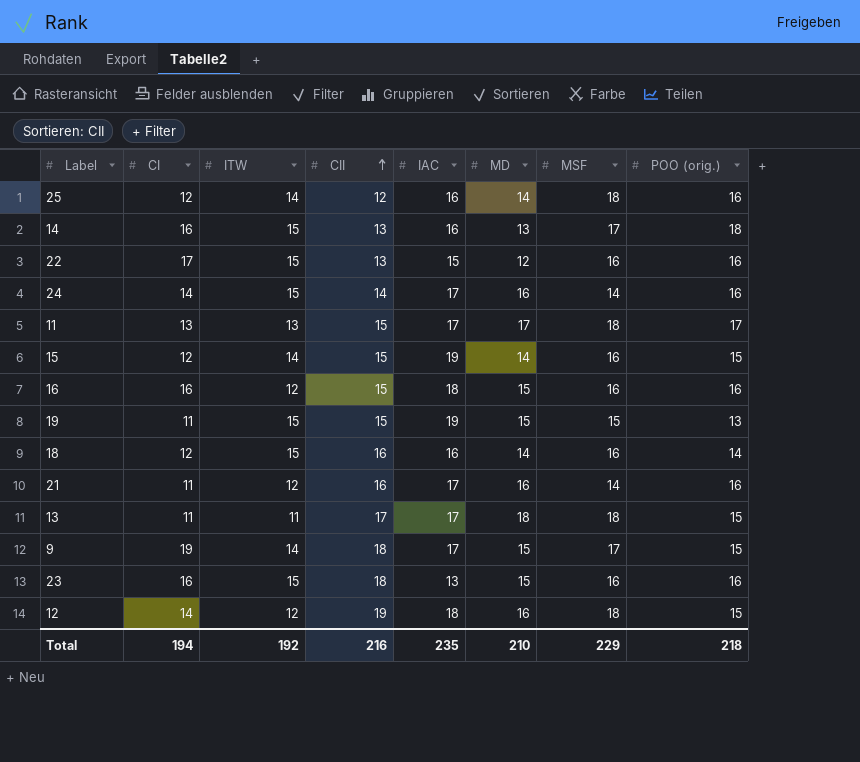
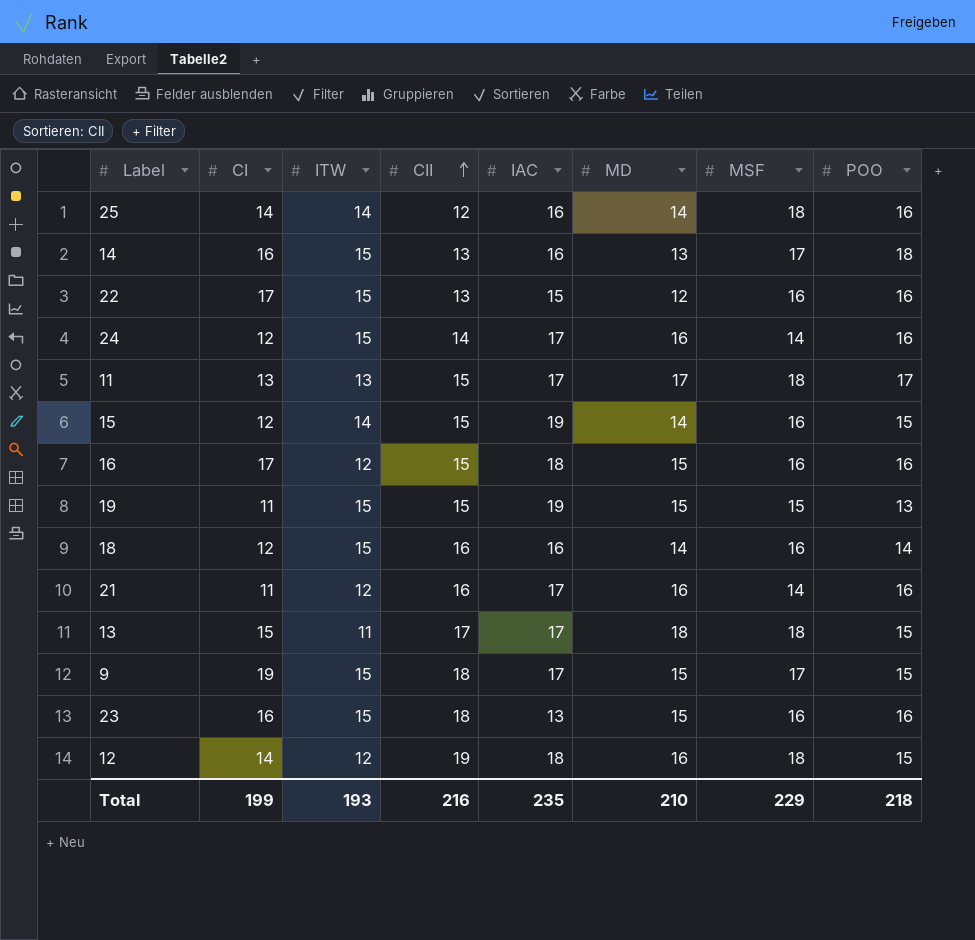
column name: POO (orig.) -> POO
25 | CI: 12 -> 14
24 | CI: 14 -> 12
16 | CI: 16 -> 17
13 | CI: 11 -> 15
9 | ITW: 14 -> 15
Total | CI: 194 -> 199
Total | ITW: 192 -> 193

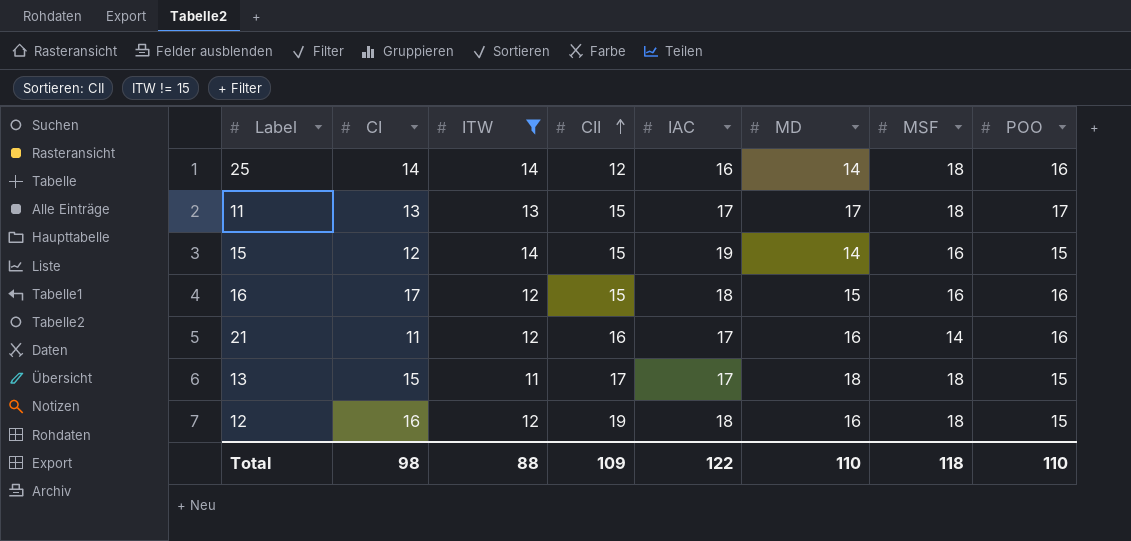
filter: none -> ITW != 15
12 | CI: 14 -> 16
Total | CI: 199 -> 98
Total | ITW: 193 -> 88
Total | CII: 216 -> 109
Total | IAC: 235 -> 122
Total | MD: 210 -> 110
Total | MSF: 229 -> 118
Total | POO: 218 -> 110

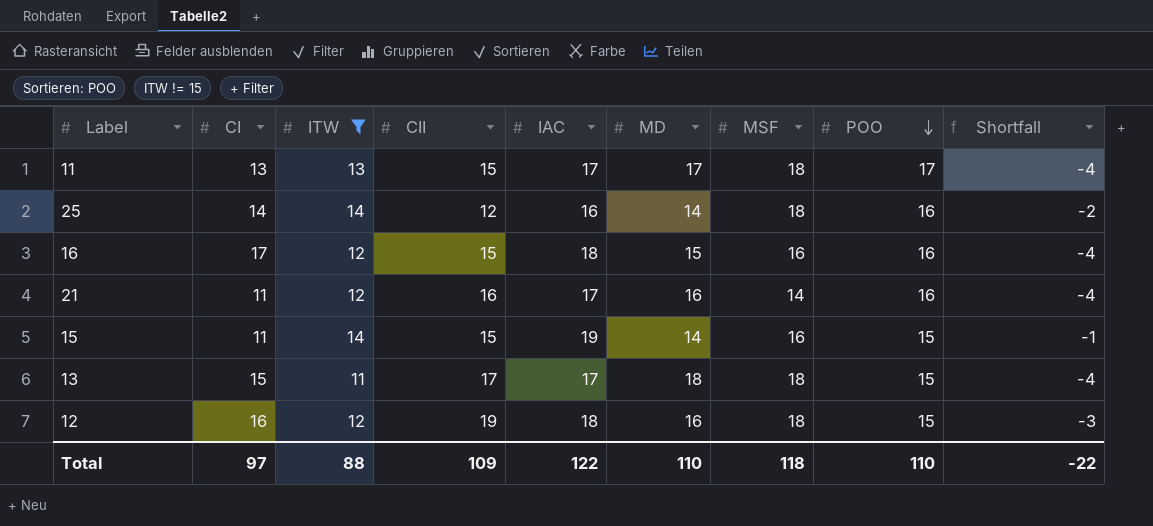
row order: CII ascending -> POO descending
column Shortfall | formula: none -> [ITW] - [POO]
15 | CI: 12 -> 11
Total | CI: 98 -> 97

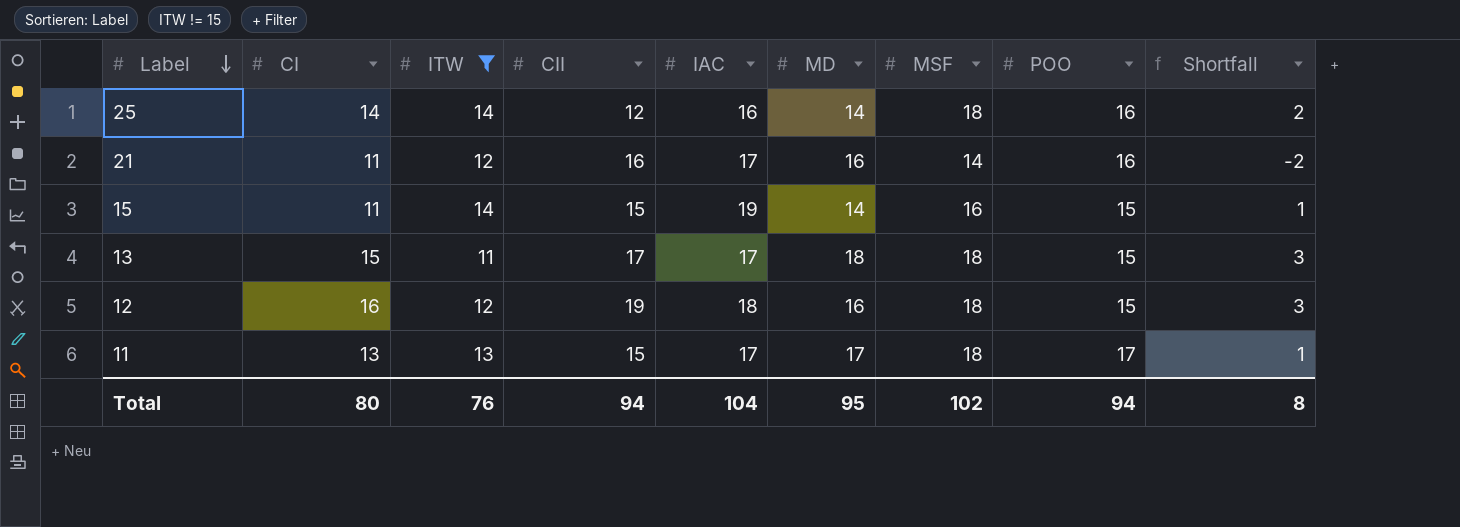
row order: POO descending -> Label descending
column Shortfall | formula: [ITW] - [POO] -> [MSF] - [POO]
row 16: 17 | 12 | 15 | 18 | 15 | 16 | 16 | -4 -> none
Total | CI: 97 -> 80
Total | ITW: 88 -> 76
Total | CII: 109 -> 94
Total | IAC: 122 -> 104
Total | MD: 110 -> 95
Total | MSF: 118 -> 102
Total | POO: 110 -> 94
Total | Shortfall: -22 -> 8

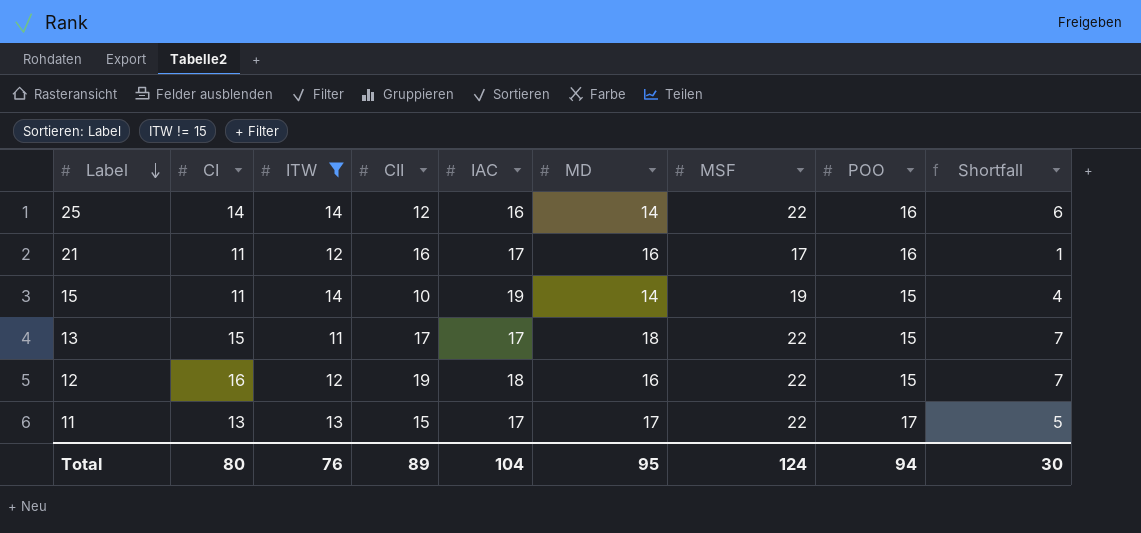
25 | MSF: 18 -> 22
25 | Shortfall: 2 -> 6
21 | MSF: 14 -> 17
21 | Shortfall: -2 -> 1
15 | CII: 15 -> 10
15 | MSF: 16 -> 19
15 | Shortfall: 1 -> 4
13 | MSF: 18 -> 22
13 | Shortfall: 3 -> 7
12 | MSF: 18 -> 22
12 | Shortfall: 3 -> 7
11 | MSF: 18 -> 22
11 | Shortfall: 1 -> 5
Total | CII: 94 -> 89
Total | MSF: 102 -> 124
Total | Shortfall: 8 -> 30

